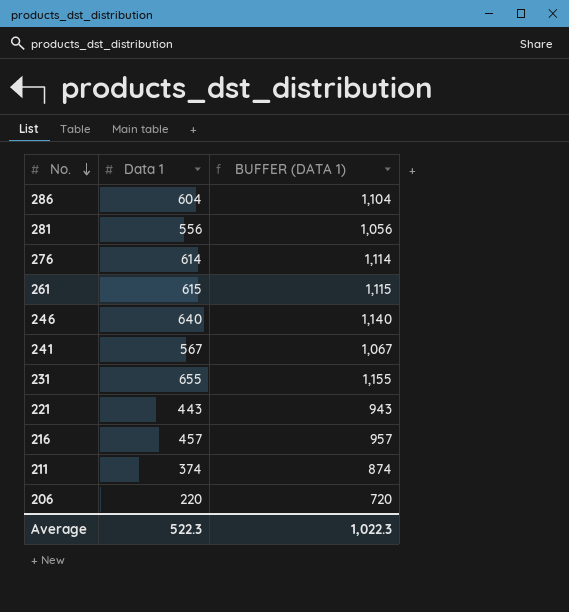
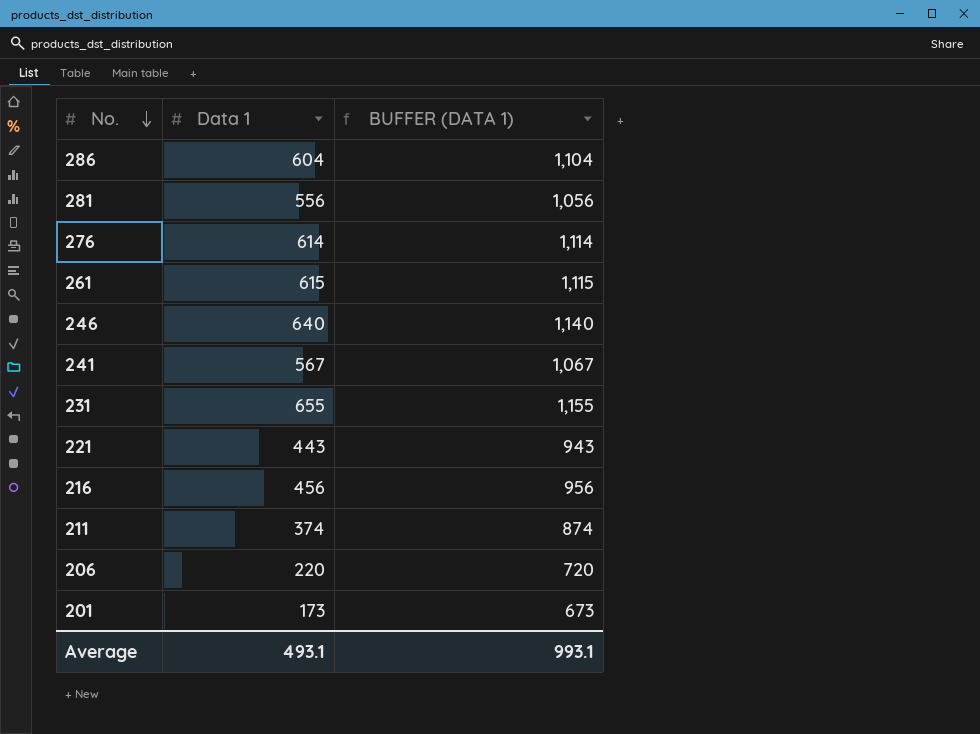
216 | Data 1: 457 -> 456
216 | BUFFER (DATA 1): 957 -> 956
row 201: none -> 173 | 673
Average | Data 1: 522.3 -> 493.1
Average | BUFFER (DATA 1): 1,022.3 -> 993.1

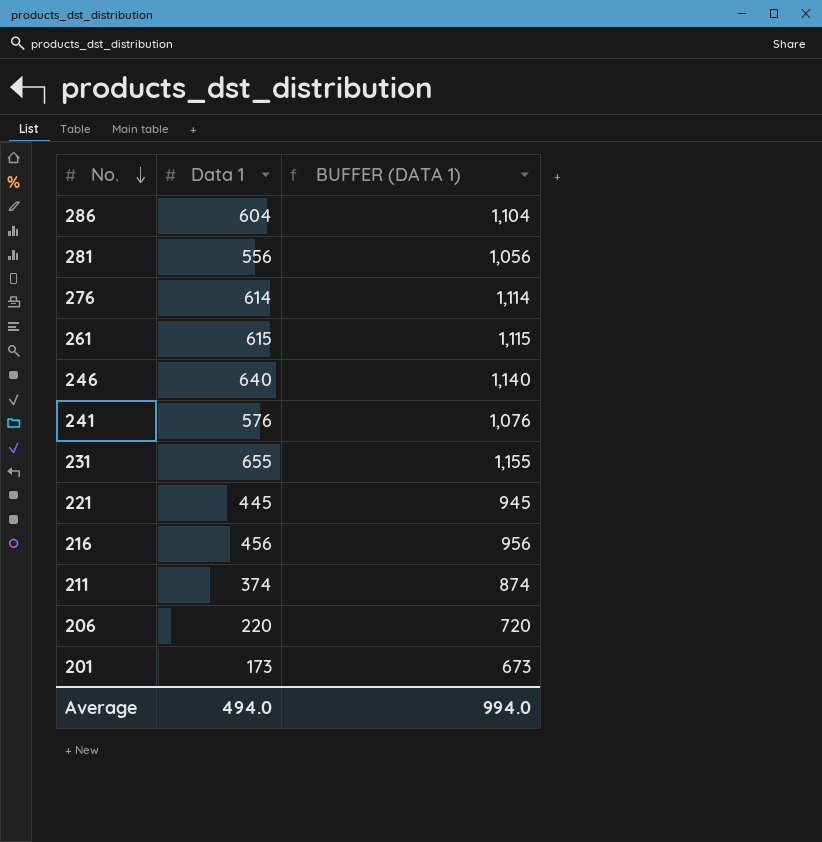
241 | Data 1: 567 -> 576
241 | BUFFER (DATA 1): 1,067 -> 1,076
221 | Data 1: 443 -> 445
221 | BUFFER (DATA 1): 943 -> 945
Average | Data 1: 493.1 -> 494.0
Average | BUFFER (DATA 1): 993.1 -> 994.0

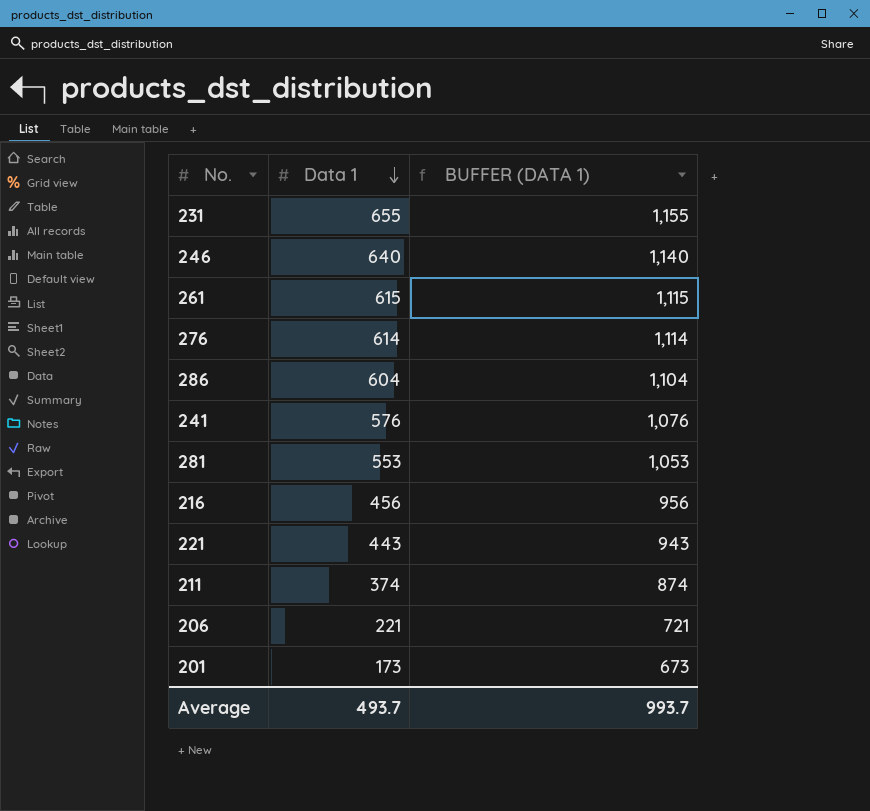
row order: No. descending -> Data 1 descending
281 | Data 1: 556 -> 553
281 | BUFFER (DATA 1): 1,056 -> 1,053
221 | Data 1: 445 -> 443
221 | BUFFER (DATA 1): 945 -> 943
206 | Data 1: 220 -> 221
206 | BUFFER (DATA 1): 720 -> 721
Average | Data 1: 494.0 -> 493.7
Average | BUFFER (DATA 1): 994.0 -> 993.7

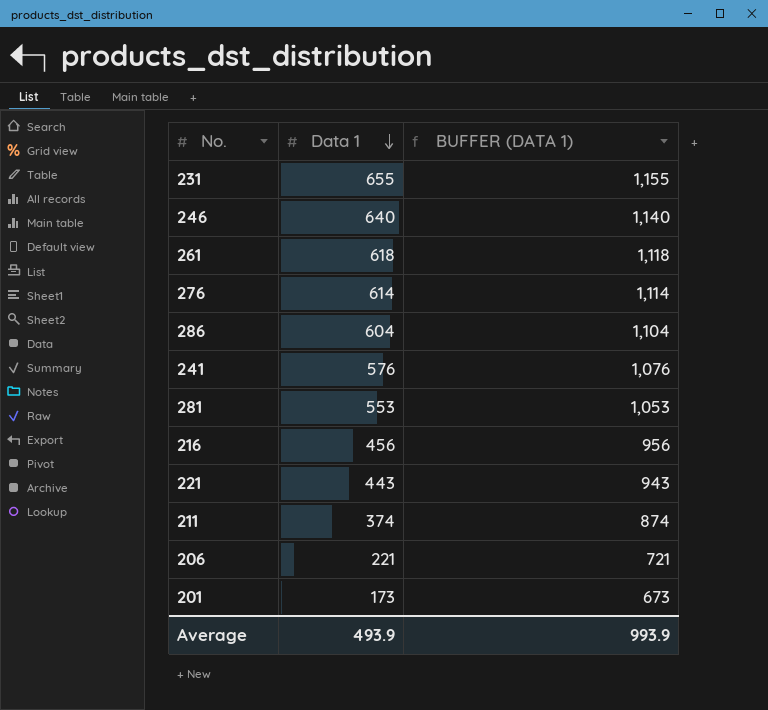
261 | Data 1: 615 -> 618
261 | BUFFER (DATA 1): 1,115 -> 1,118
Average | Data 1: 493.7 -> 493.9
Average | BUFFER (DATA 1): 993.7 -> 993.9

